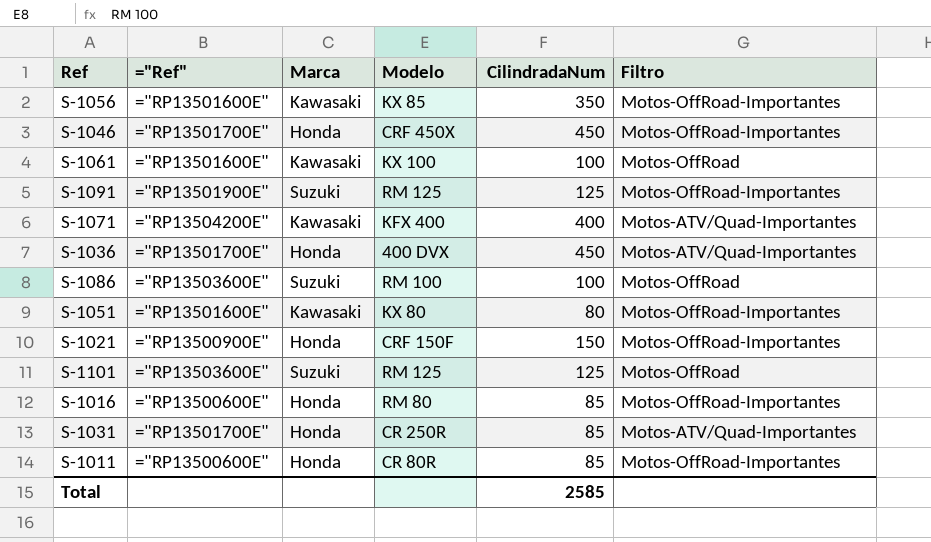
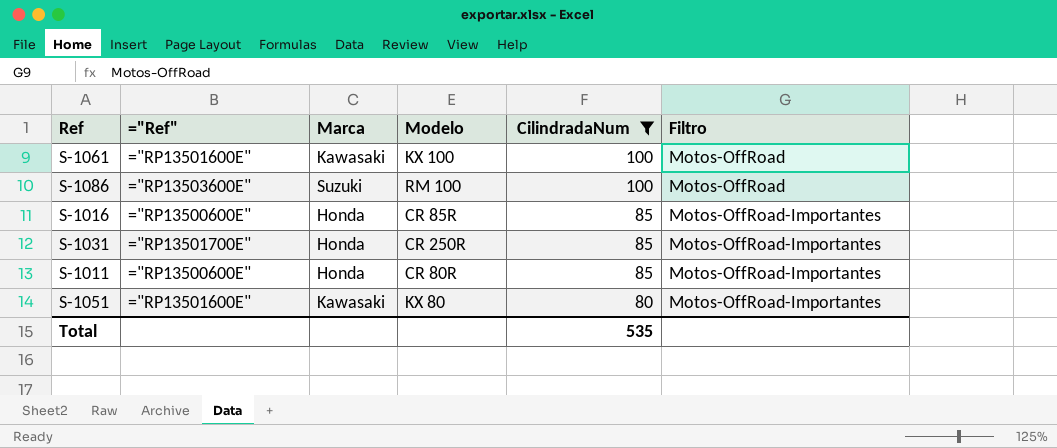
filter: none -> CilindradaNum <= 100
row order: none -> CilindradaNum descending
S-1016 | Modelo: RM 80 -> CR 85R
S-1031 | Filtro: Motos-ATV/Quad-Importantes -> Motos-OffRoad-Importantes
Total | CilindradaNum: 2585 -> 535

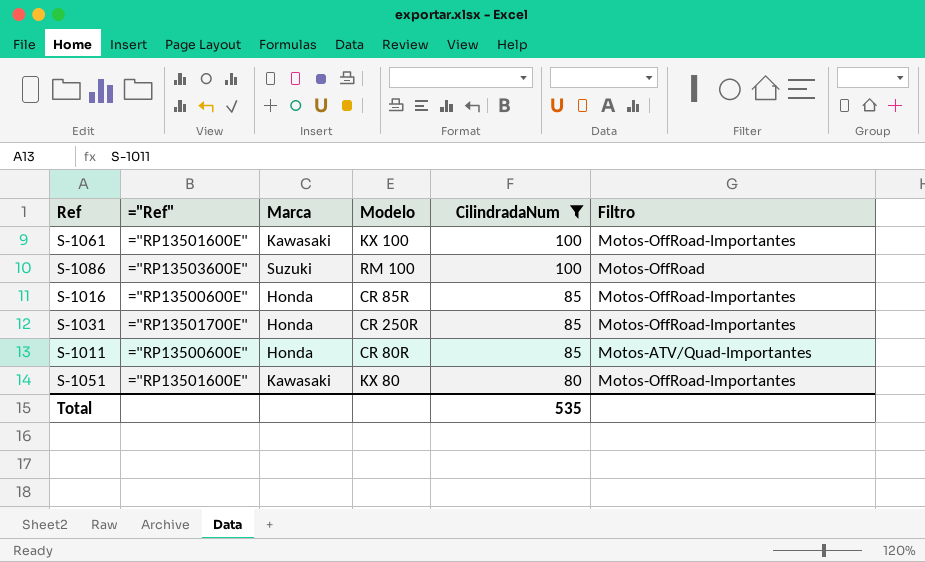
S-1061 | Filtro: Motos-OffRoad -> Motos-OffRoad-Importantes
S-1011 | Filtro: Motos-OffRoad-Importantes -> Motos-ATV/Quad-Importantes

